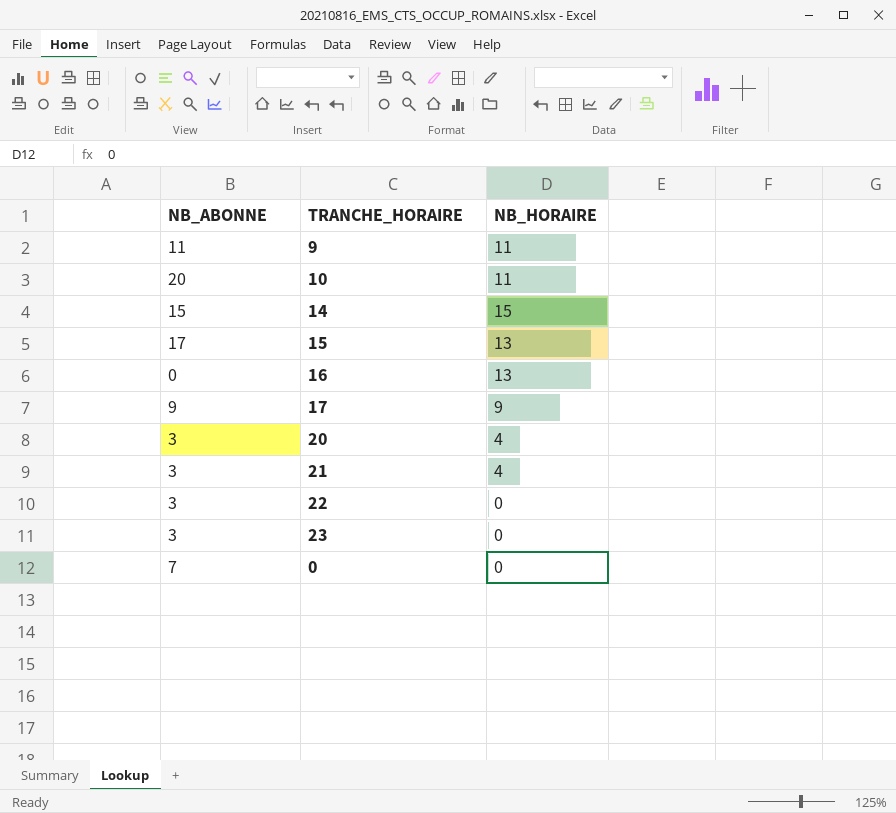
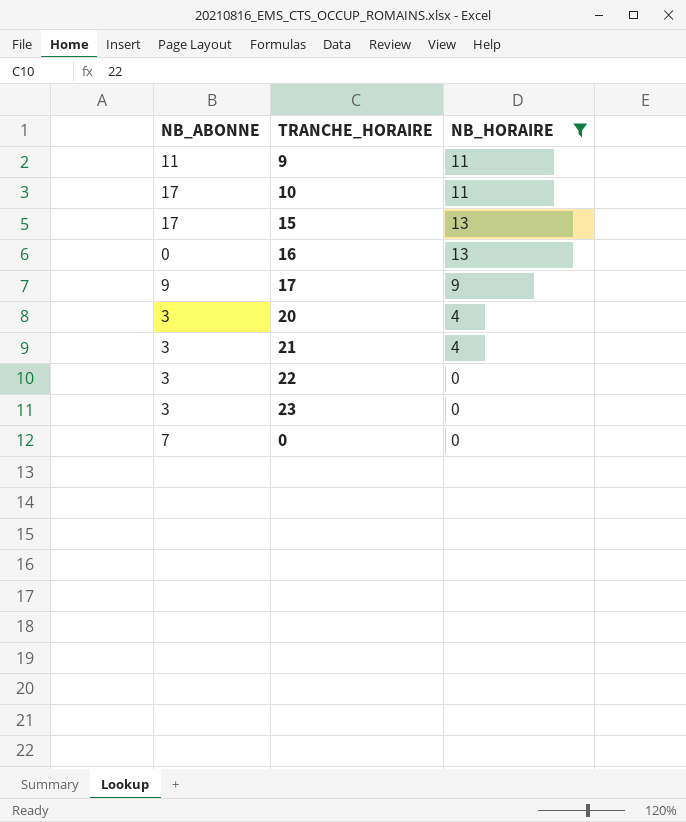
filter: none -> NB_HORAIRE != 15
10 | NB_ABONNE: 20 -> 17

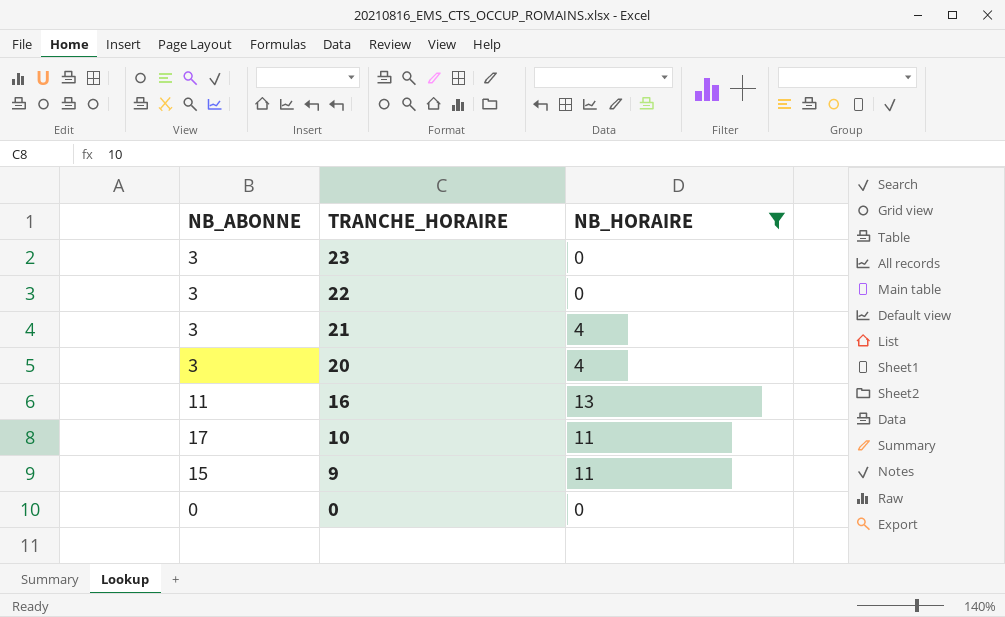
row order: none -> TRANCHE_HORAIRE descending
row 15: 17 | 13 -> none
row 17: 9 | 9 -> none
16 | NB_ABONNE: 0 -> 11
9 | NB_ABONNE: 11 -> 15
0 | NB_ABONNE: 7 -> 0

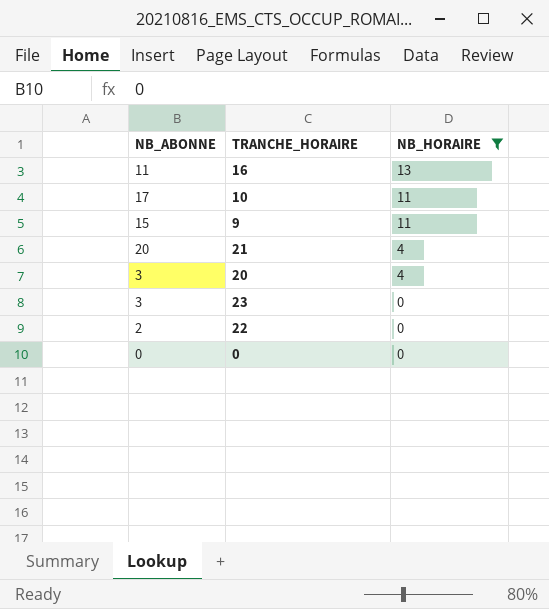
row order: TRANCHE_HORAIRE descending -> NB_HORAIRE descending
21 | NB_ABONNE: 3 -> 20
22 | NB_ABONNE: 3 -> 2

